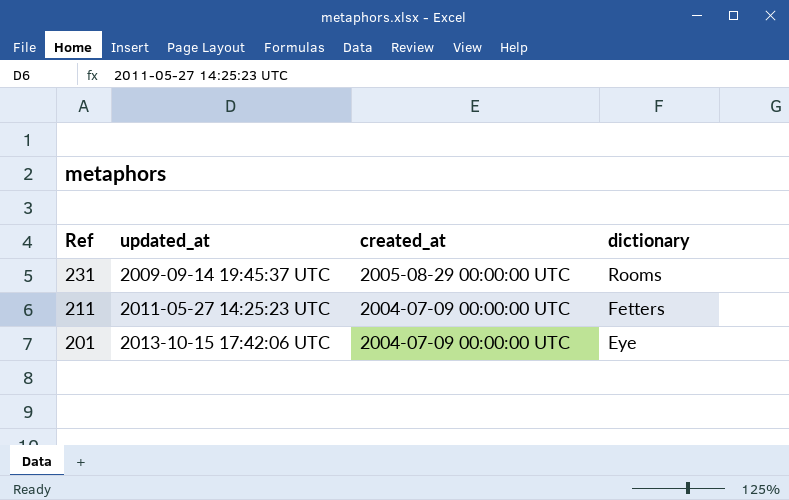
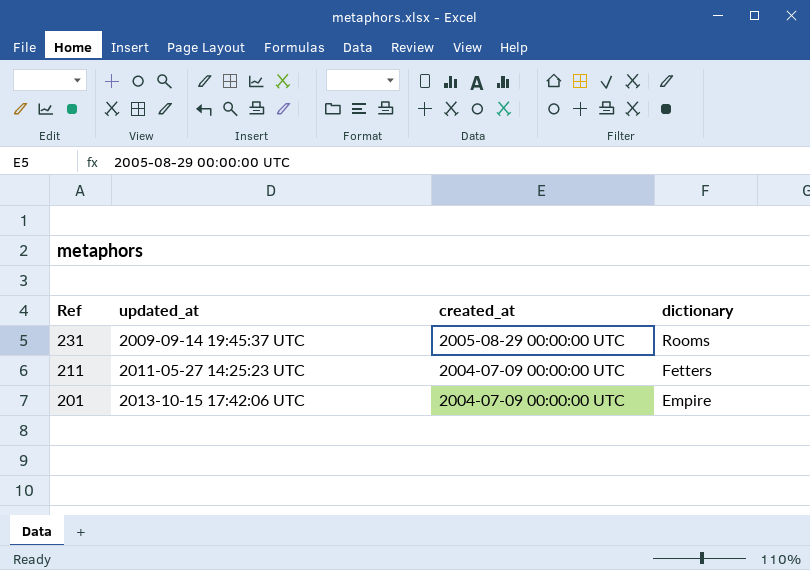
201 | dictionary: Eye -> Empire

